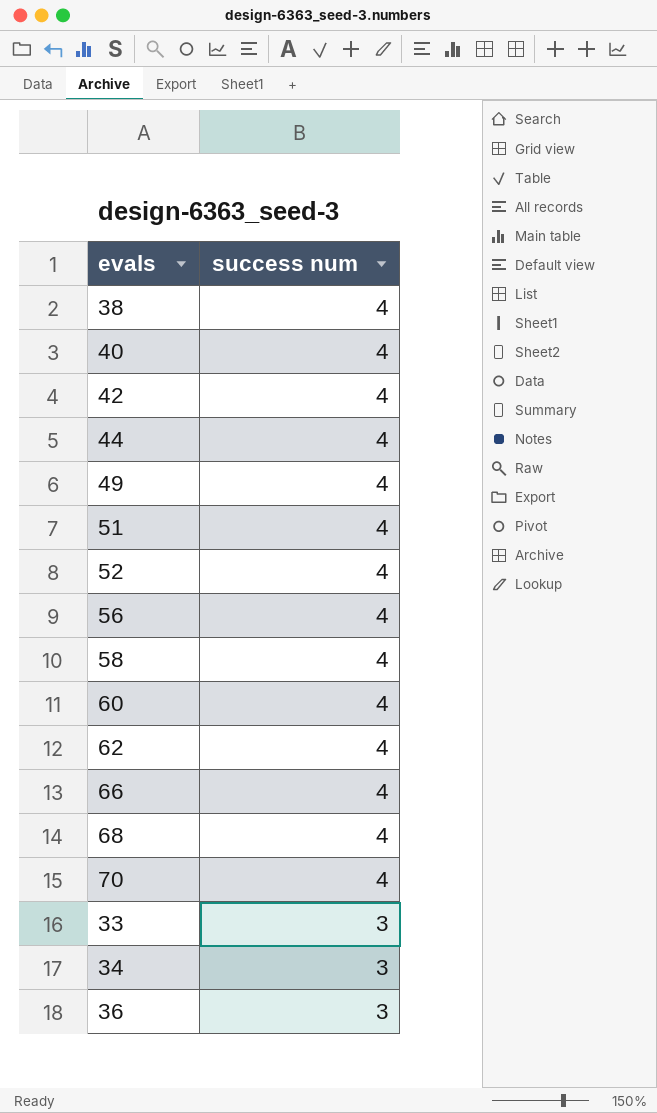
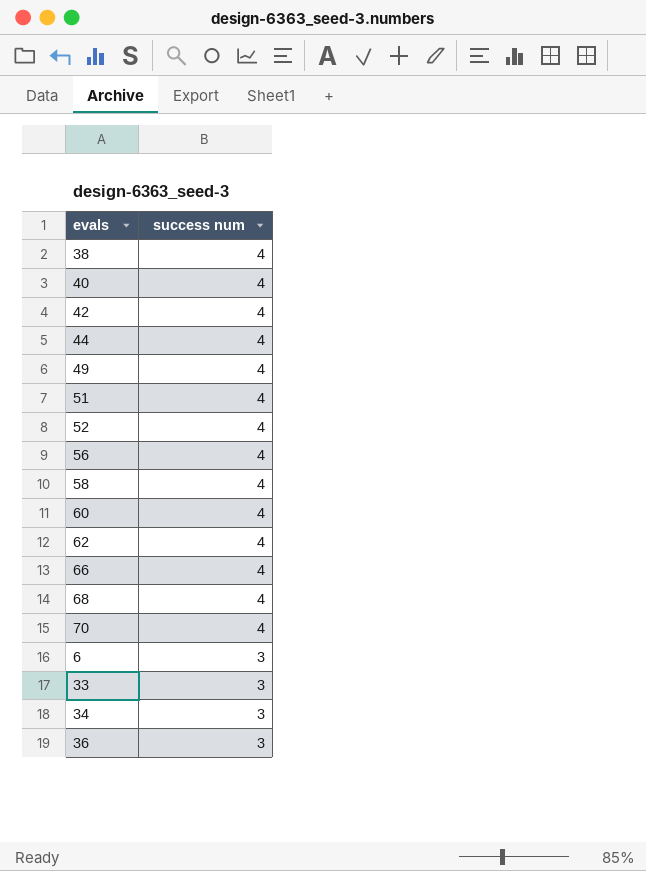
row 6: none -> 3

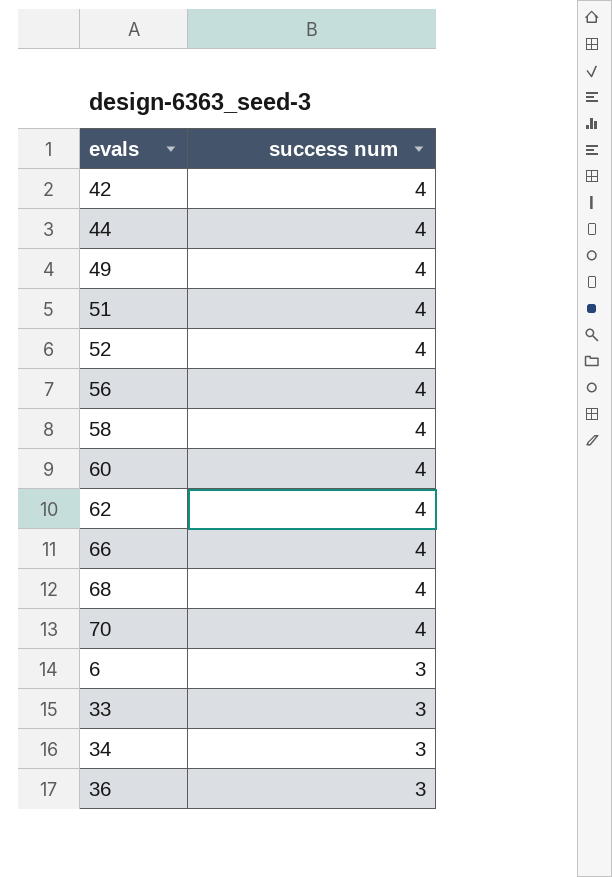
row 38: 4 -> none
row 40: 4 -> none

